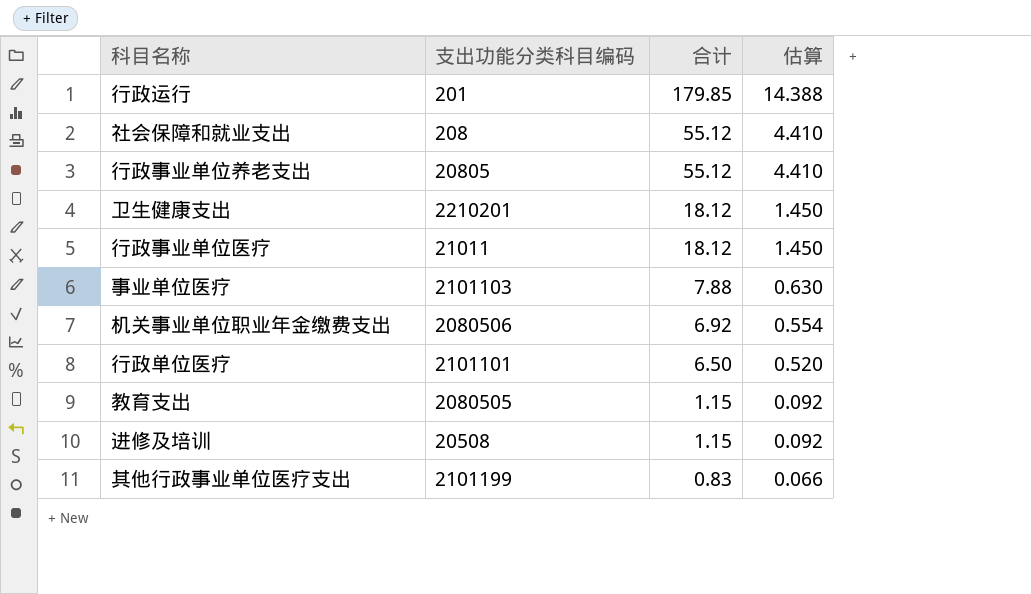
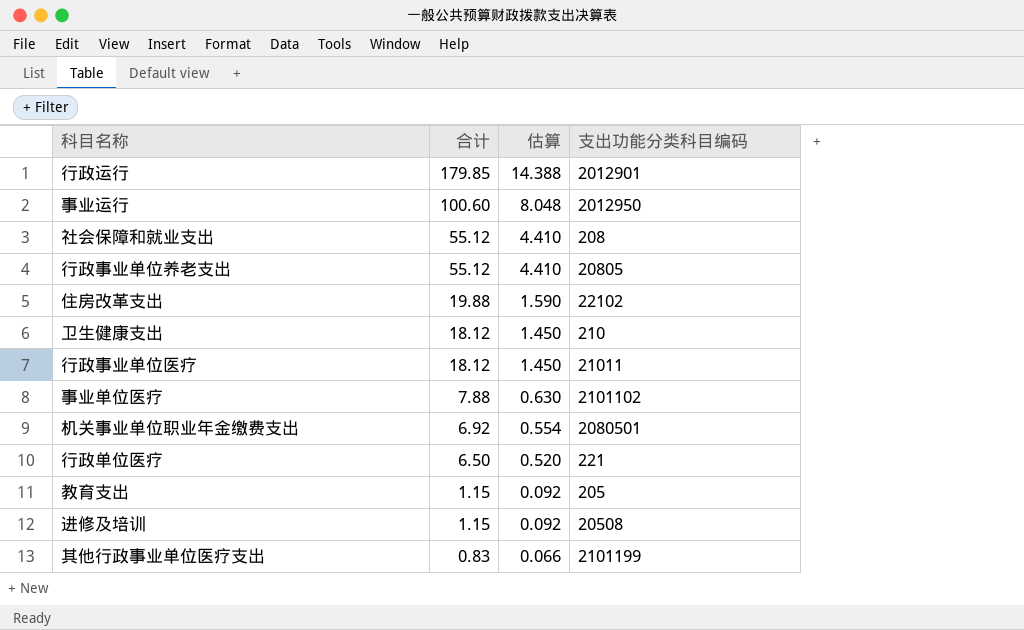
column 支出功能分类科目编码 | position: 2 -> 4
行政运行 | 支出功能分类科目编码: 201 -> 2012901
row 事业运行: none -> 100.60 | 8.048 | 2012950
row 住房改革支出: none -> 19.88 | 1.590 | 22102
卫生健康支出 | 支出功能分类科目编码: 2210201 -> 210
事业单位医疗 | 支出功能分类科目编码: 2101103 -> 2101102
机关事业单位职业年金缴费支出 | 支出功能分类科目编码: 2080506 -> 2080501
行政单位医疗 | 支出功能分类科目编码: 2101101 -> 221
教育支出 | 支出功能分类科目编码: 2080505 -> 205

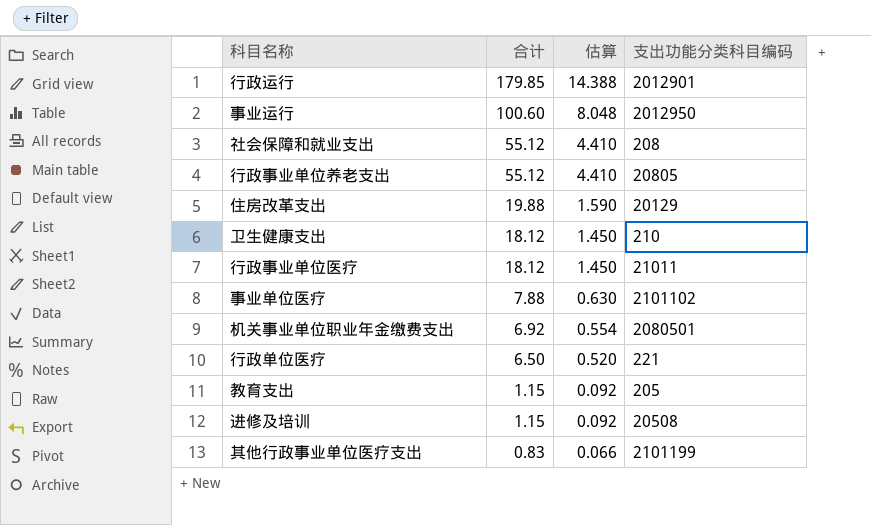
住房改革支出 | 支出功能分类科目编码: 22102 -> 20129

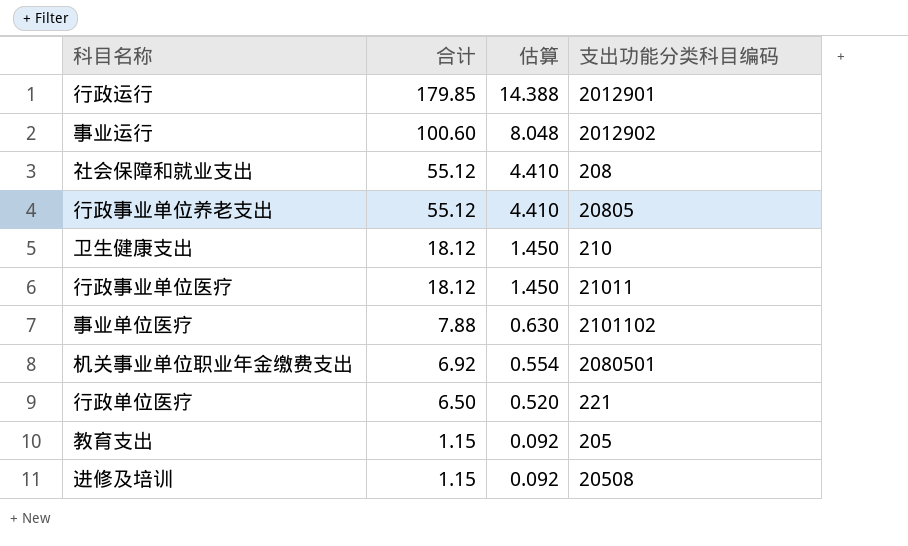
row 住房改革支出: 19.88 | 1.590 | 20129 -> none
row 其他行政事业单位医疗支出: 0.83 | 0.066 | 2101199 -> none
事业运行 | 支出功能分类科目编码: 2012950 -> 2012902

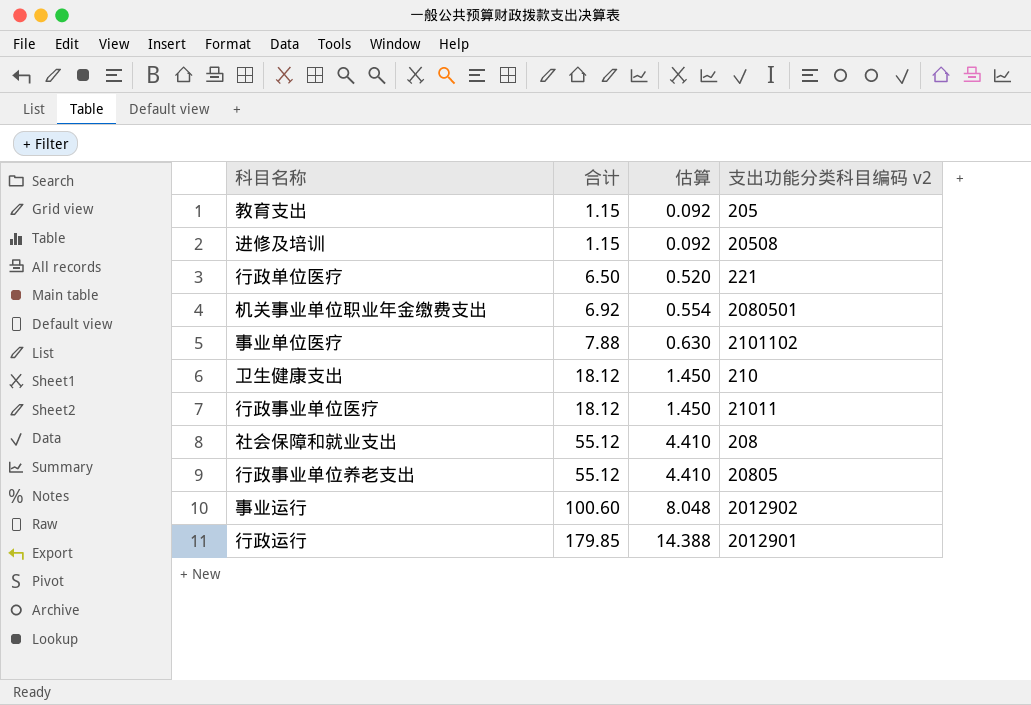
row order: 合计 descending -> 合计 ascending
column name: 支出功能分类科目编码 -> 支出功能分类科目编码 v2

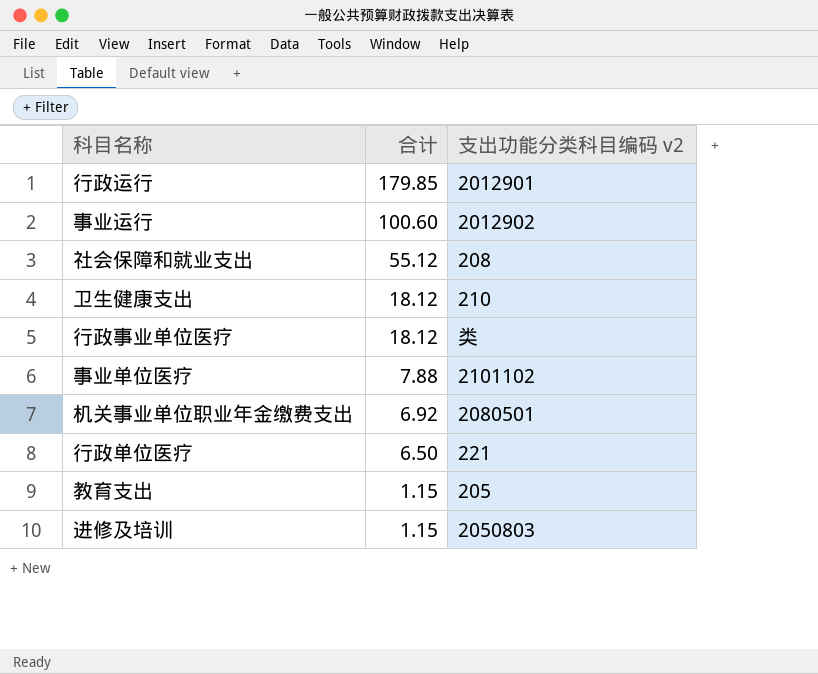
row order: 合计 ascending -> 合计 descending
column 估算 | formula: [合计] * 0.08 -> none
row 行政事业单位养老支出: 55.12 | 4.410 | 20805 -> none
行政事业单位医疗 | 支出功能分类科目编码 v2: 21011 -> 类
进修及培训 | 支出功能分类科目编码 v2: 20508 -> 2050803

